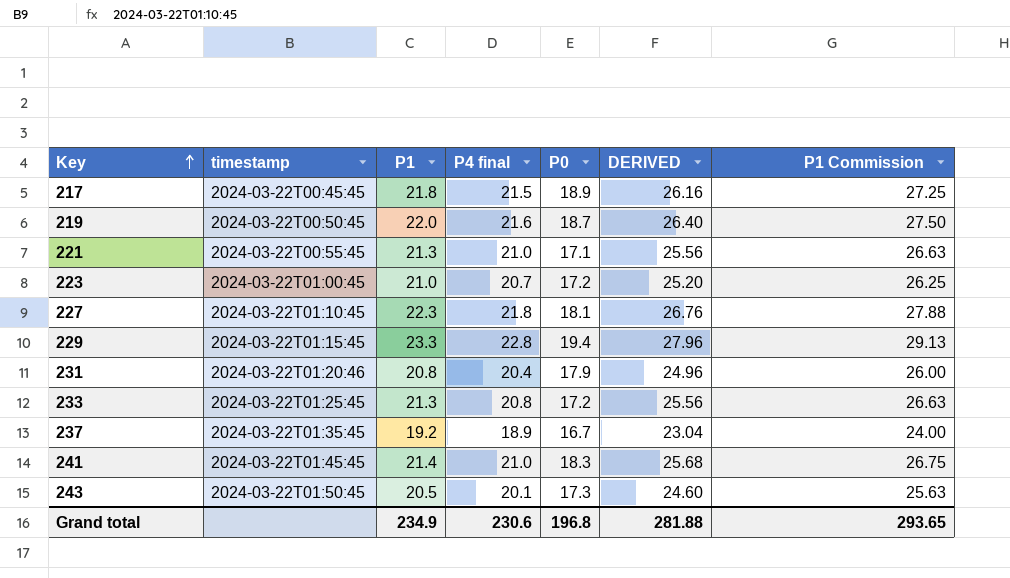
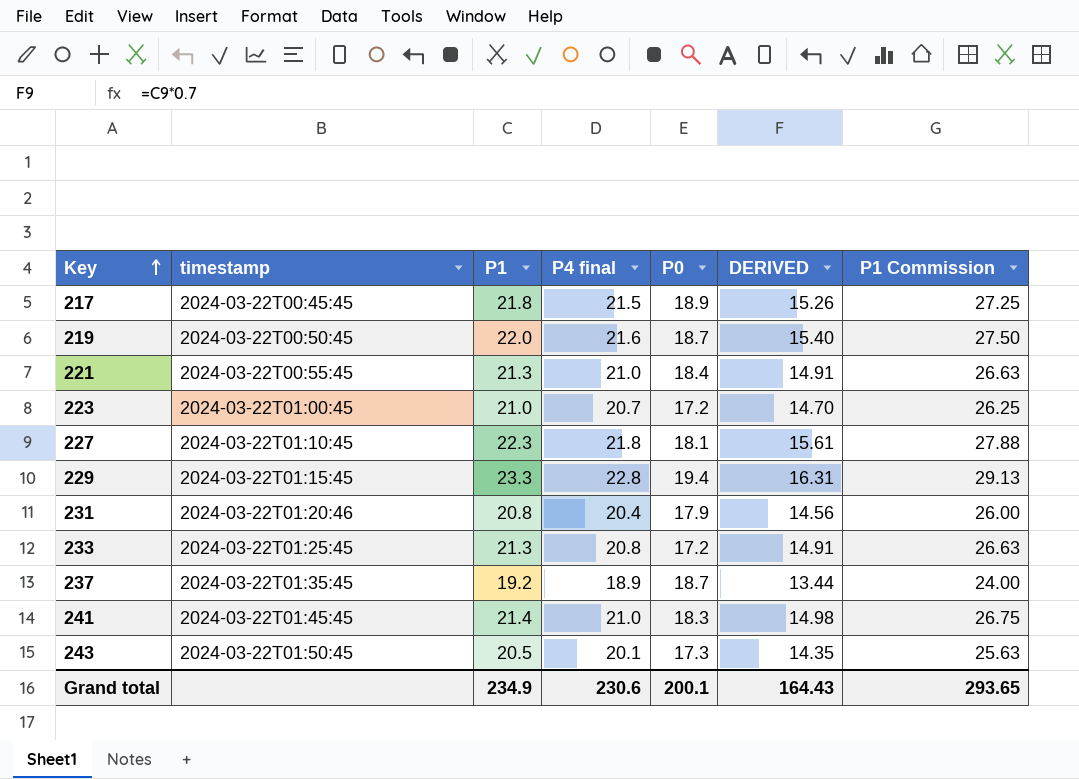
column DERIVED | formula: [P1] * 1.2 -> [P1] * 0.7
221 | P0: 17.1 -> 18.4
237 | P0: 16.7 -> 18.7
Grand total | P0: 196.8 -> 200.1
Grand total | DERIVED: 281.88 -> 164.43

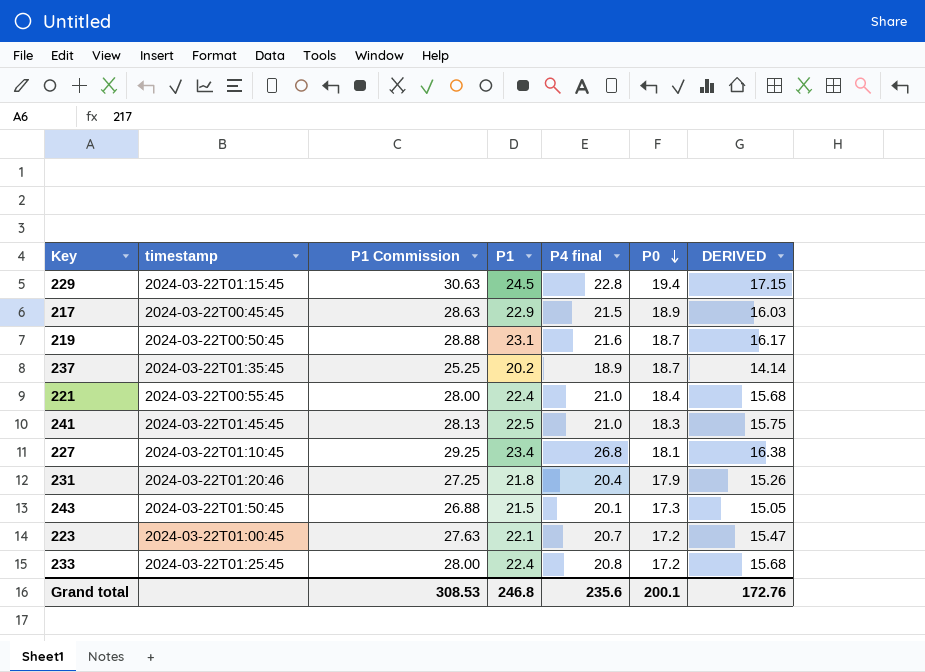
row order: Key ascending -> P0 descending
column P1 Commission | position: 7 -> 3
229 | P1 Commission: 29.13 -> 30.63
229 | P1: 23.3 -> 24.5
229 | DERIVED: 16.31 -> 17.15
217 | P1 Commission: 27.25 -> 28.63
217 | P1: 21.8 -> 22.9
217 | DERIVED: 15.26 -> 16.03
219 | P1 Commission: 27.50 -> 28.88
219 | P1: 22.0 -> 23.1
219 | DERIVED: 15.40 -> 16.17
237 | P1 Commission: 24.00 -> 25.25
237 | P1: 19.2 -> 20.2
237 | DERIVED: 13.44 -> 14.14
221 | P1 Commission: 26.63 -> 28.00
221 | P1: 21.3 -> 22.4
221 | DERIVED: 14.91 -> 15.68
241 | P1 Commission: 26.75 -> 28.13
241 | P1: 21.4 -> 22.5
241 | DERIVED: 14.98 -> 15.75
227 | P1 Commission: 27.88 -> 29.25
227 | P1: 22.3 -> 23.4
227 | P4 final: 21.8 -> 26.8
227 | DERIVED: 15.61 -> 16.38
231 | P1 Commission: 26.00 -> 27.25
231 | P1: 20.8 -> 21.8
231 | DERIVED: 14.56 -> 15.26
243 | P1 Commission: 25.63 -> 26.88
243 | P1: 20.5 -> 21.5
243 | DERIVED: 14.35 -> 15.05
223 | P1 Commission: 26.25 -> 27.63
223 | P1: 21.0 -> 22.1
223 | DERIVED: 14.70 -> 15.47
233 | P1 Commission: 26.63 -> 28.00
233 | P1: 21.3 -> 22.4
233 | DERIVED: 14.91 -> 15.68
Grand total | P1 Commission: 293.65 -> 308.53
Grand total | P1: 234.9 -> 246.8
Grand total | P4 final: 230.6 -> 235.6
Grand total | DERIVED: 164.43 -> 172.76

